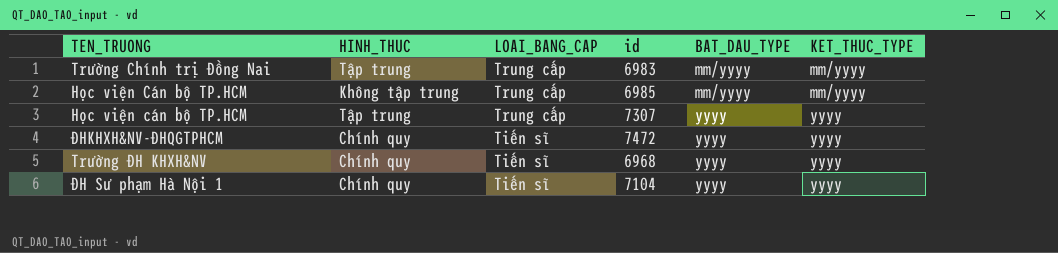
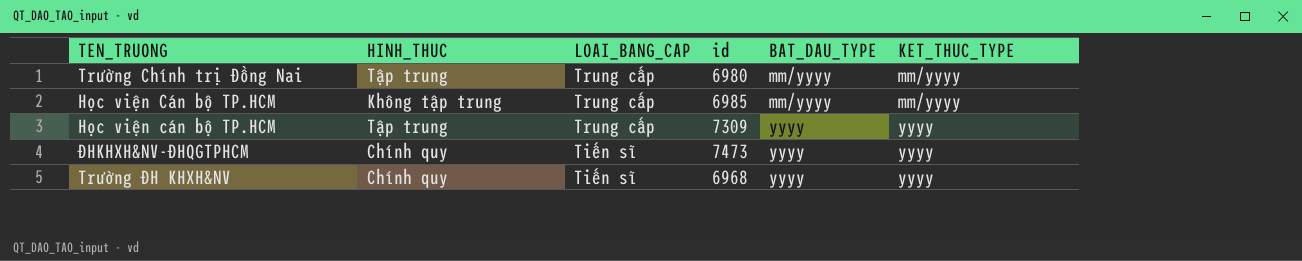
row ĐH Sư phạm Hà Nội 1: Chính quy | Tiến sĩ | 7104 | yyyy | yyyy -> none
Trường Chính trị Đồng Nai | id: 6983 -> 6980
Học viện cán bộ TP.HCM | id: 7307 -> 7309
ĐHKHXH&NV-ĐHQGTPHCM | id: 7472 -> 7473

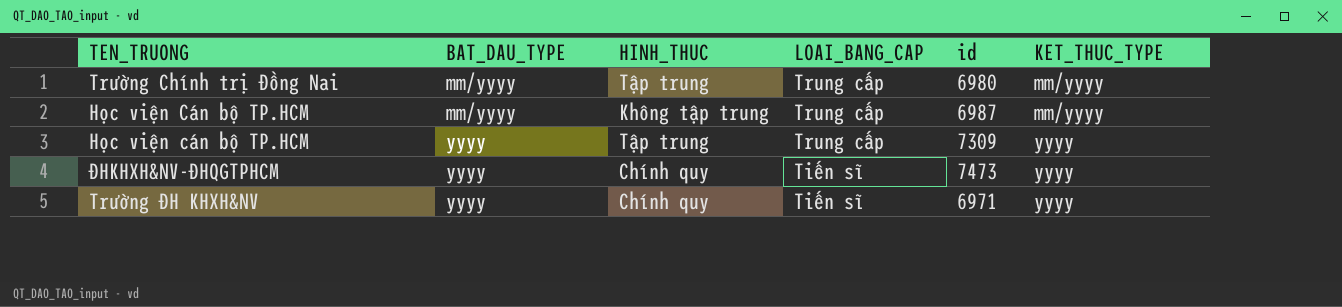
column BAT_DAU_TYPE | position: 5 -> 2
Học viện Cán bộ TP.HCM | id: 6985 -> 6987
Trường ĐH KHXH&NV | id: 6968 -> 6971

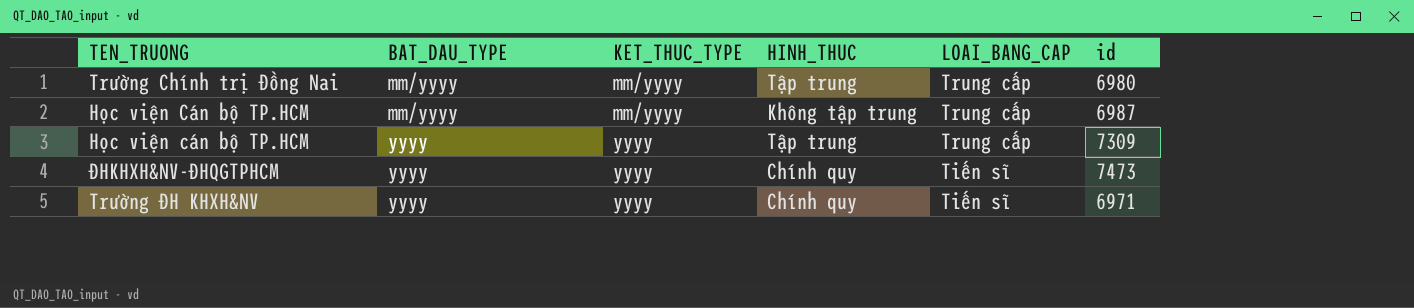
column KET_THUC_TYPE | position: 6 -> 3

